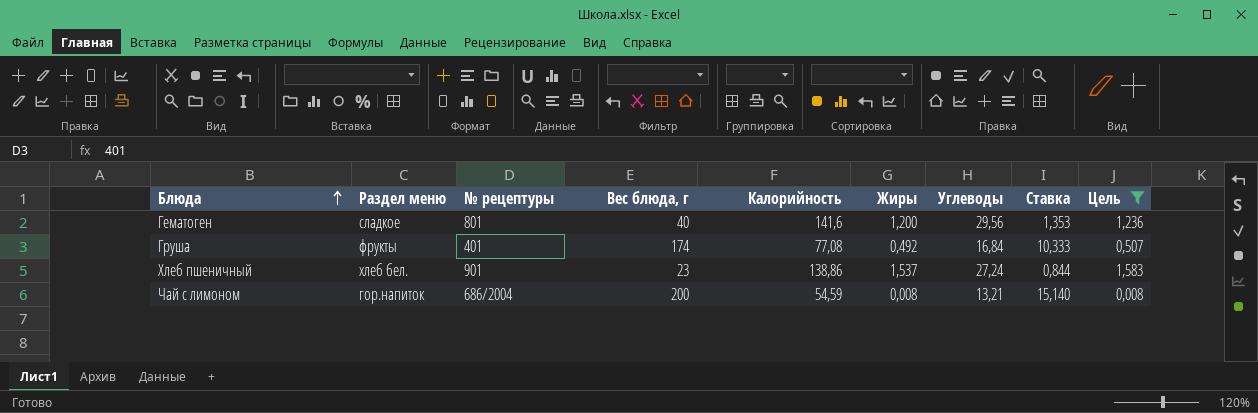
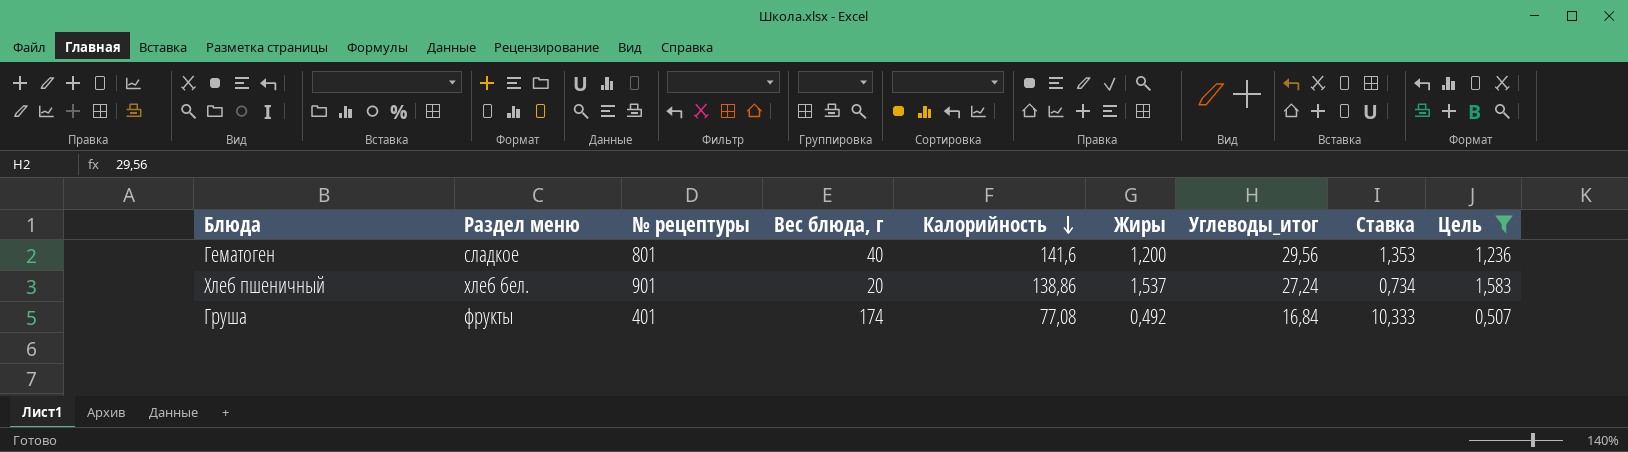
row order: Блюда ascending -> Калорийность descending
column name: Углеводы -> Углеводы_итог
row Чай с лимоном: гор.напиток | 686/2004 | 200 | 54,59 | 0,008 | 13,21 | 15,140 | 0,008 -> none
Хлеб пшеничный | Вес блюда, г: 23 -> 20
Хлеб пшеничный | Ставка: 0,844 -> 0,734

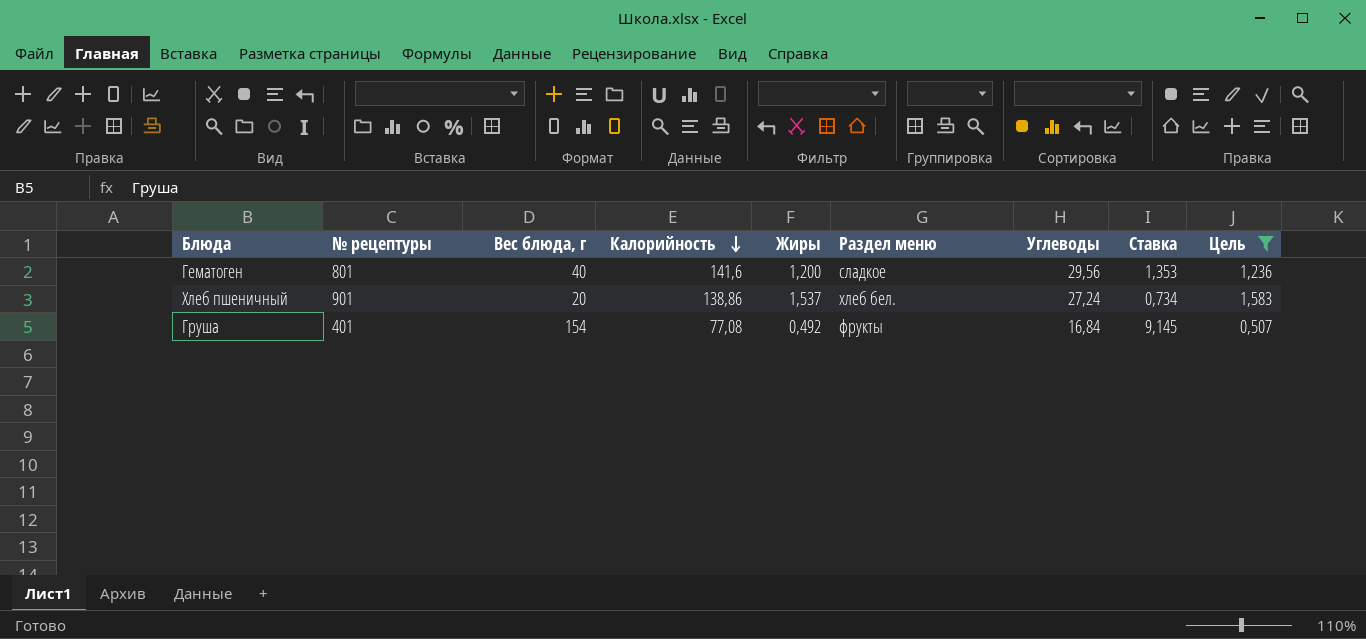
column Раздел меню | position: 2 -> 6
column name: Углеводы_итог -> Углеводы
Груша | Вес блюда, г: 174 -> 154
Груша | Ставка: 10,333 -> 9,145

